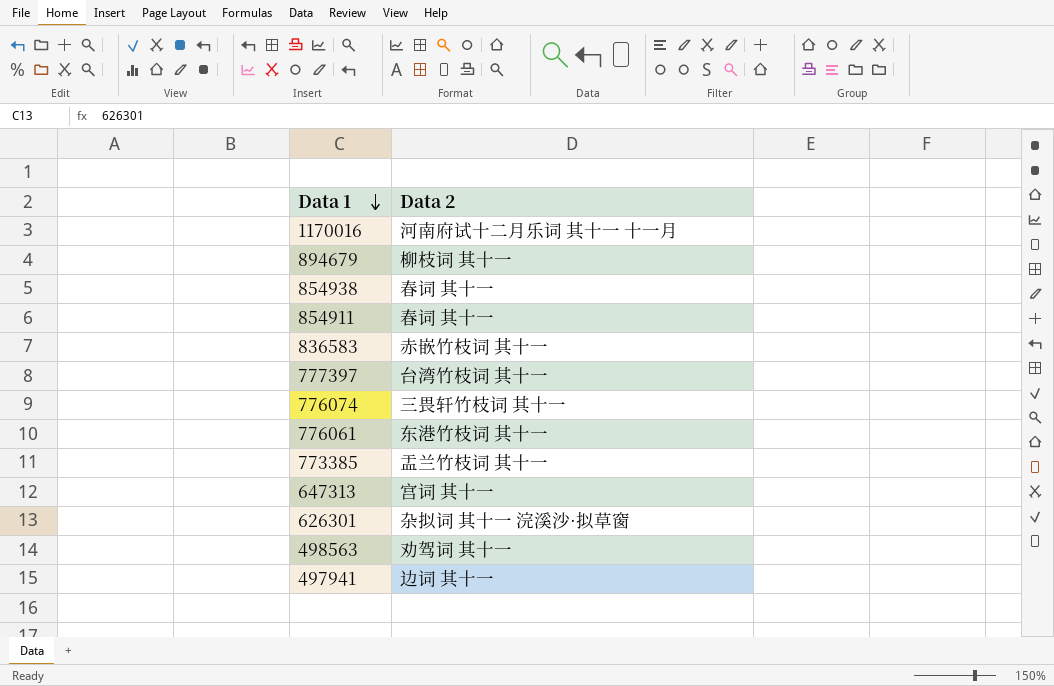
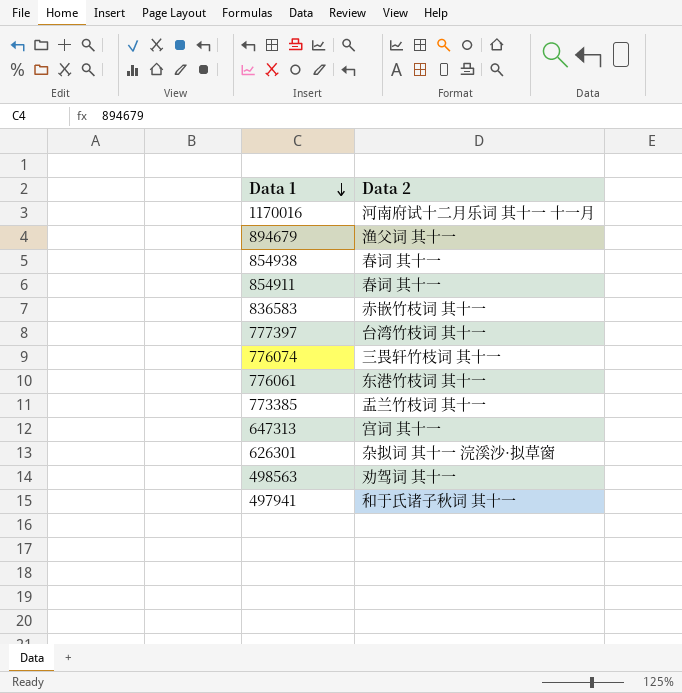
894679 | Data 2: 柳枝词 其十一 -> 渔父词 其十一
497941 | Data 2: 边词 其十一 -> 和于氏诸子秋词 其十一

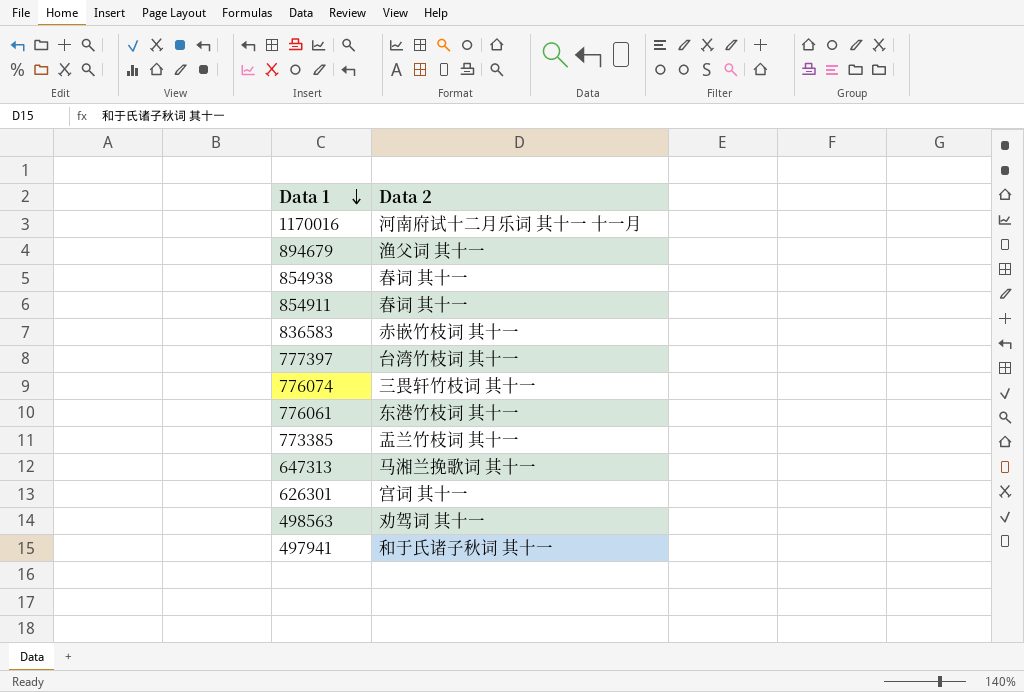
647313 | Data 2: 宫词 其十一 -> 马湘兰挽歌词 其十一
626301 | Data 2: 杂拟词 其十一 浣溪沙·拟草窗 -> 宫词 其十一

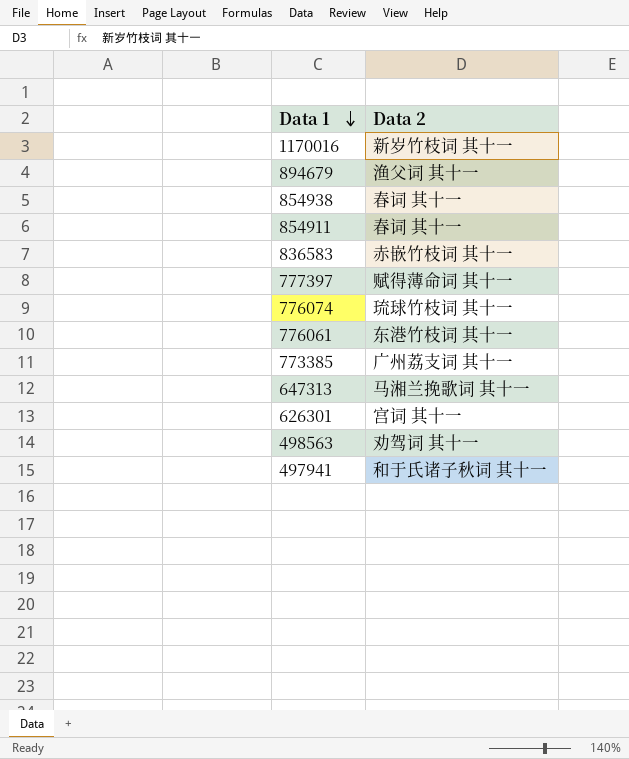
1170016 | Data 2: 河南府试十二月乐词 其十一 十一月 -> 新岁竹枝词 其十一
777397 | Data 2: 台湾竹枝词 其十一 -> 赋得薄命词 其十一
776074 | Data 2: 三畏轩竹枝词 其十一 -> 琉球竹枝词 其十一
773385 | Data 2: 盂兰竹枝词 其十一 -> 广州荔支词 其十一

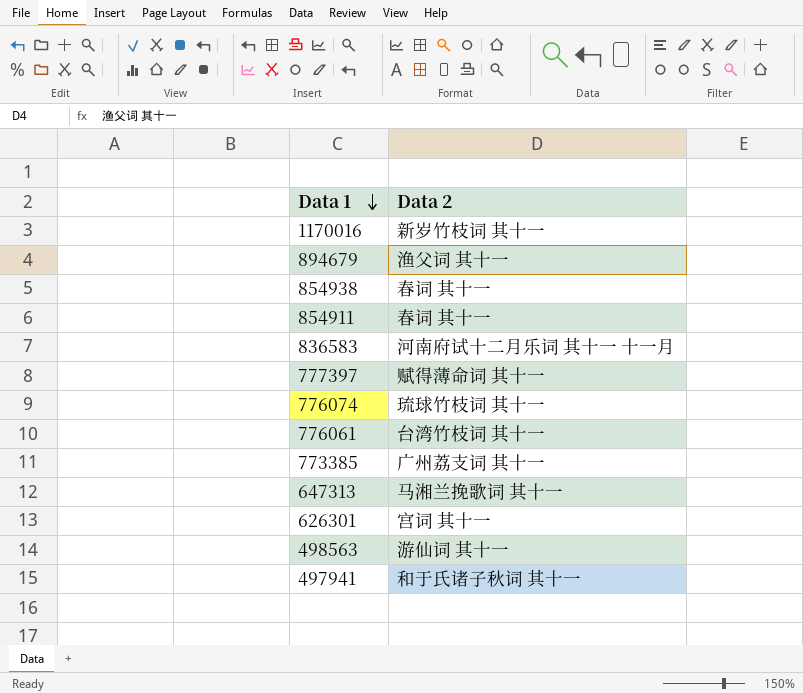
836583 | Data 2: 赤嵌竹枝词 其十一 -> 河南府试十二月乐词 其十一 十一月
776061 | Data 2: 东港竹枝词 其十一 -> 台湾竹枝词 其十一
498563 | Data 2: 劝驾词 其十一 -> 游仙词 其十一

